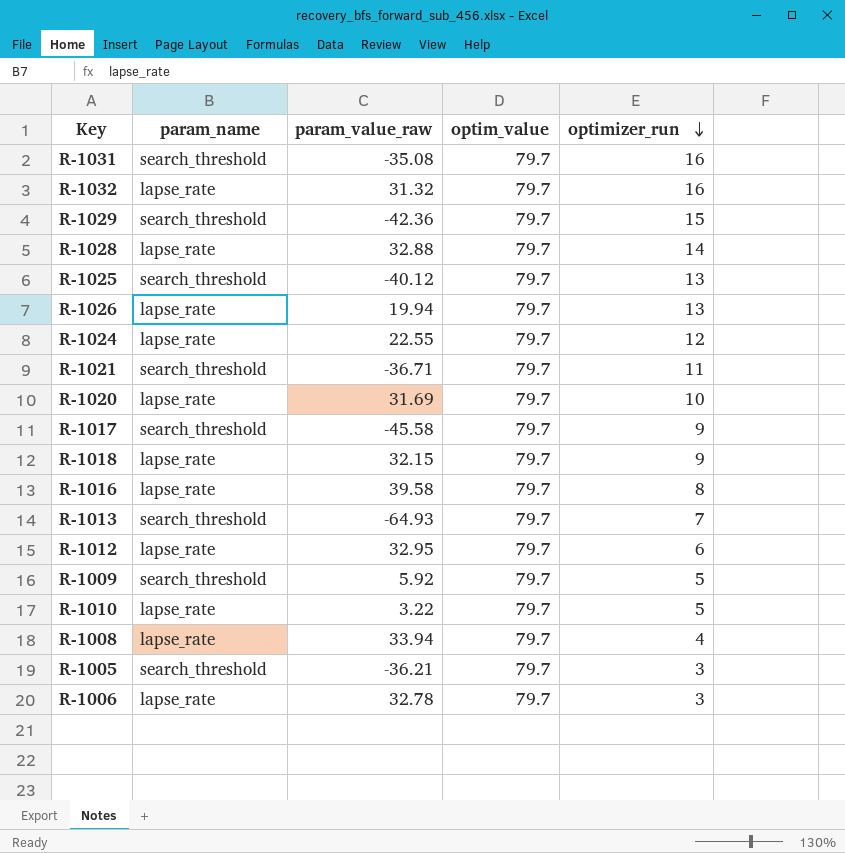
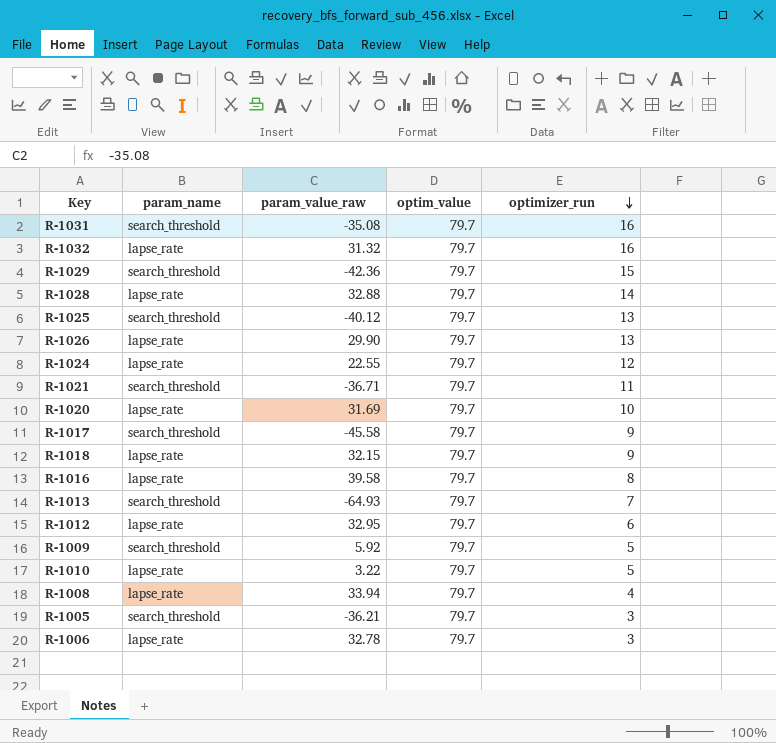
R-1026 | param_value_raw: 19.94 -> 29.90

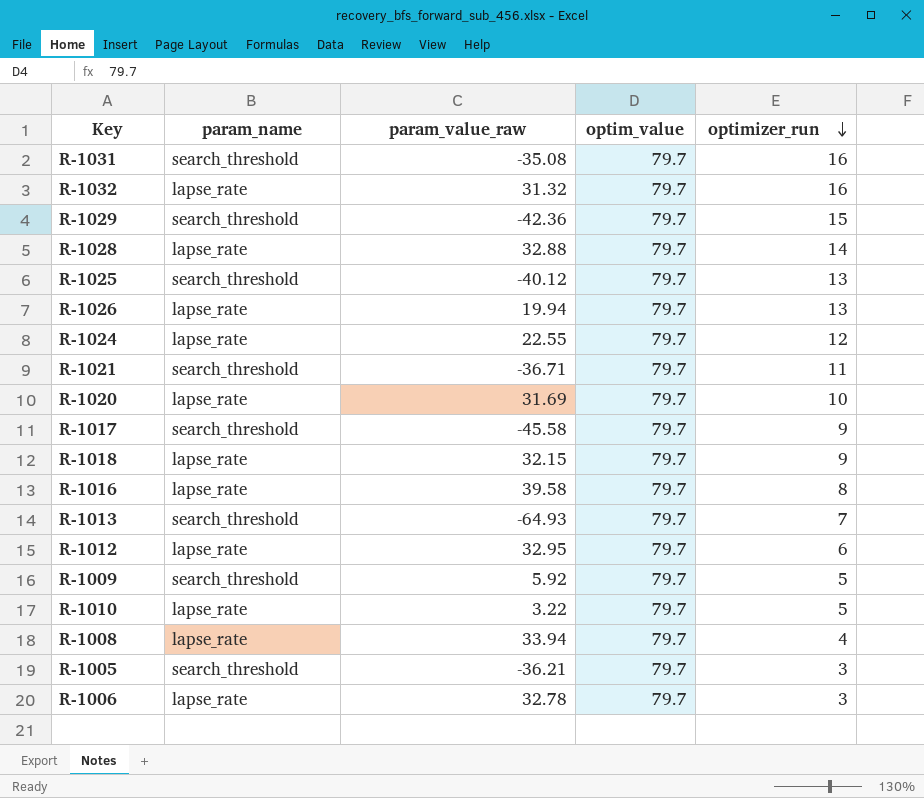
R-1026 | param_value_raw: 29.90 -> 19.94

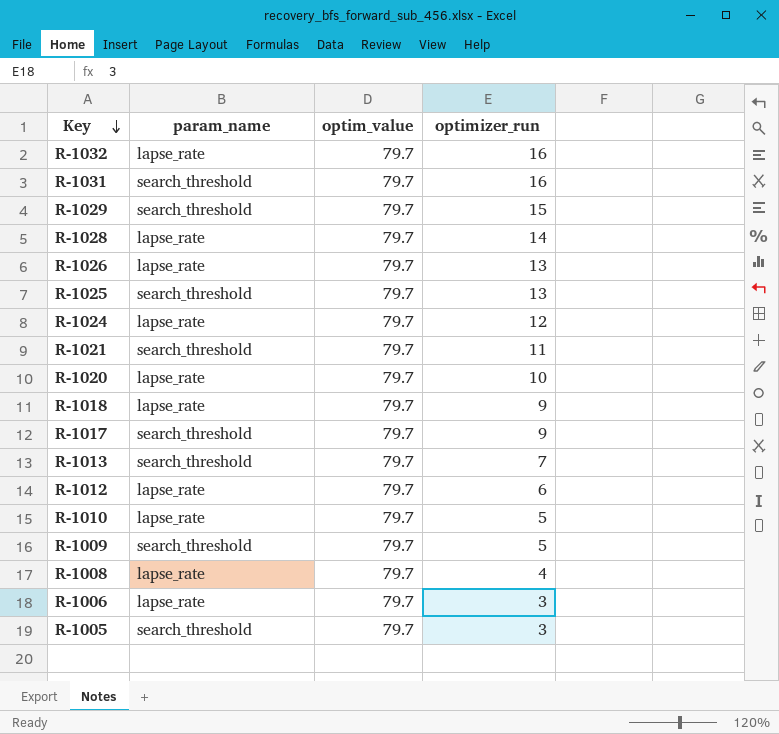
row order: optimizer_run descending -> Key descending
column param_value_raw | position: 3 -> none
row R-1016: lapse_rate | 39.58 | 79.7 | 8 -> none

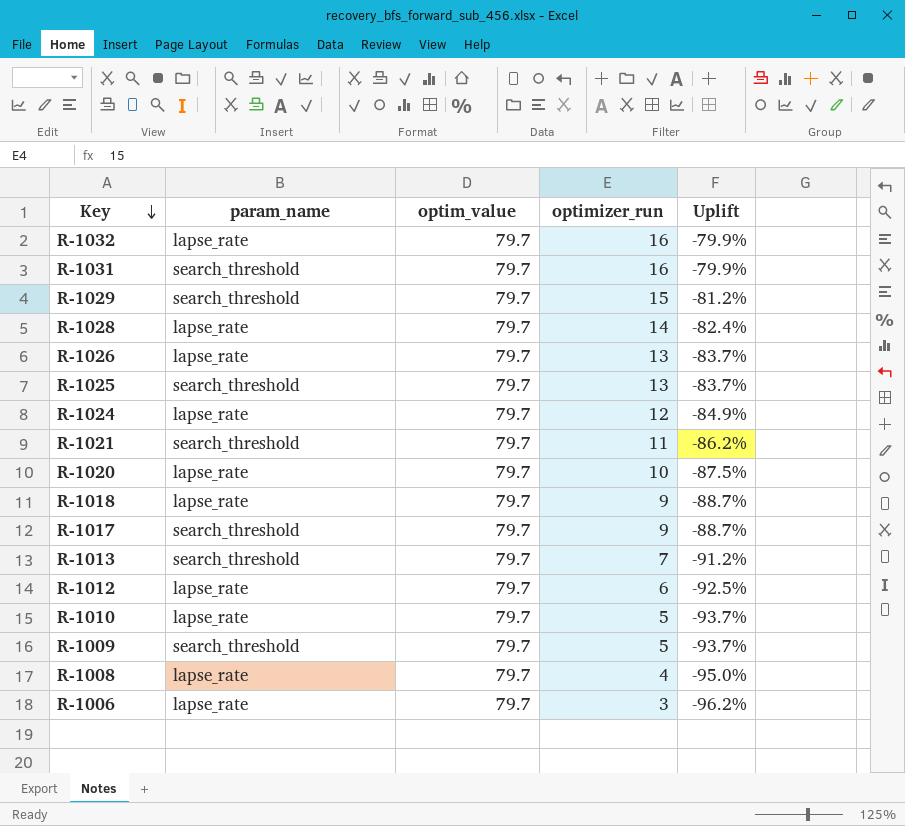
column Uplift | formula: none -> ([optimizer_run] - [optim_value]) / [optim_value]
row R-1005: search_threshold | 79.7 | 3 -> none

